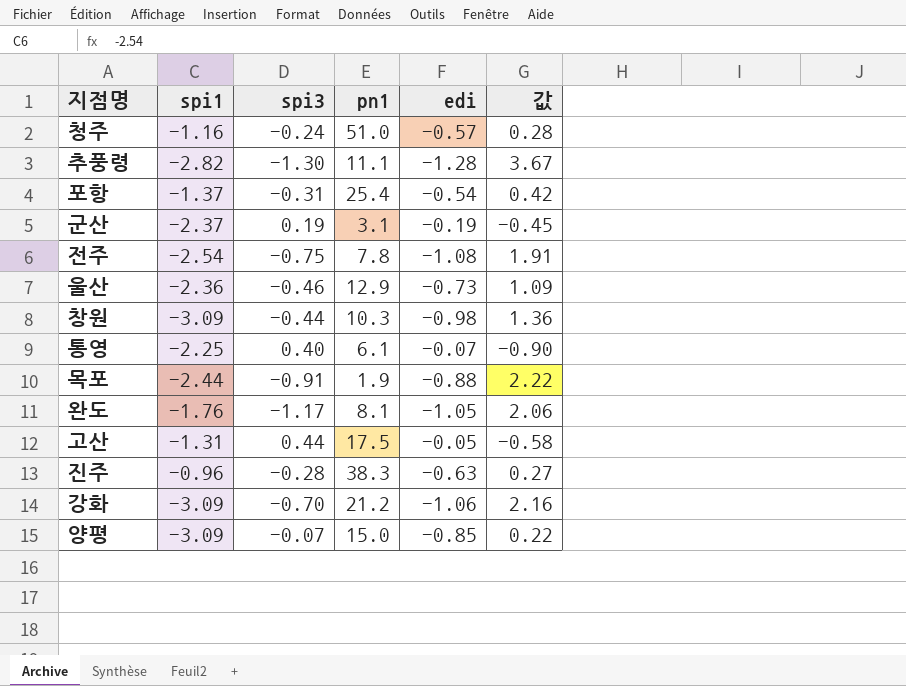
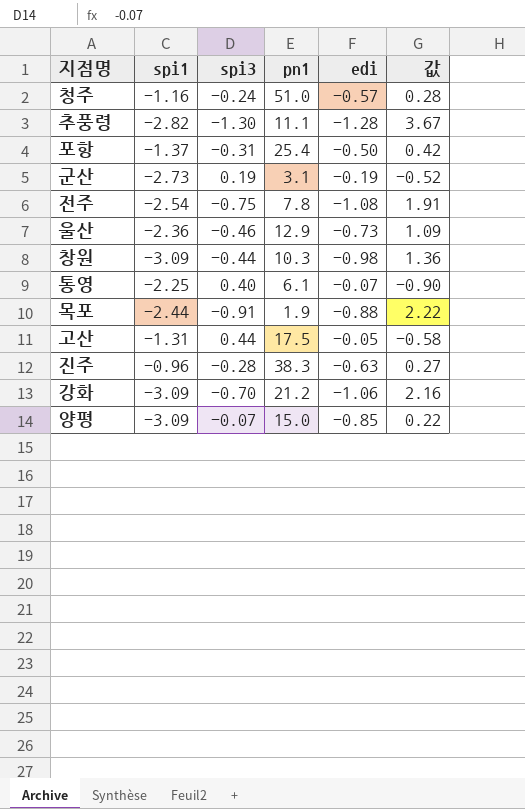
row 완도: -1.76 | -1.17 | 8.1 | -1.05 | 2.06 -> none
포항 | edi: -0.54 -> -0.50
군산 | spi1: -2.37 -> -2.73
군산 | 값: -0.45 -> -0.52

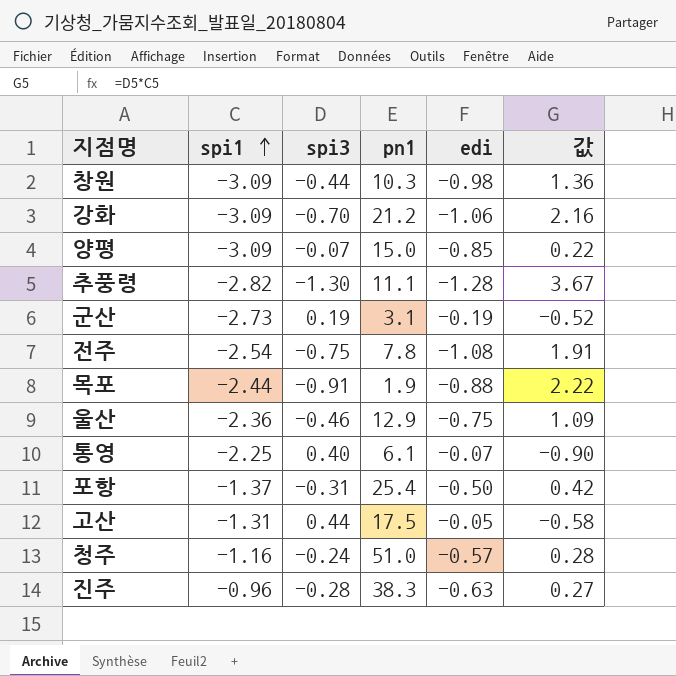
row order: none -> spi1 ascending
울산 | edi: -0.73 -> -0.75

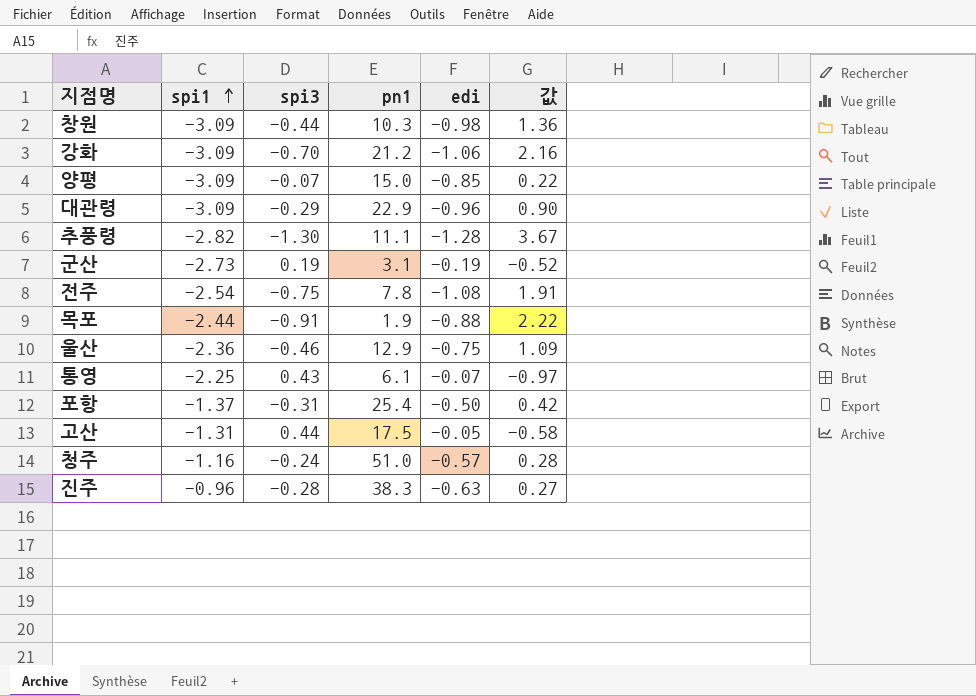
row 대관령: none -> -3.09 | -0.29 | 22.9 | -0.96 | 0.90
통영 | spi3: 0.40 -> 0.43
통영 | 값: -0.90 -> -0.97

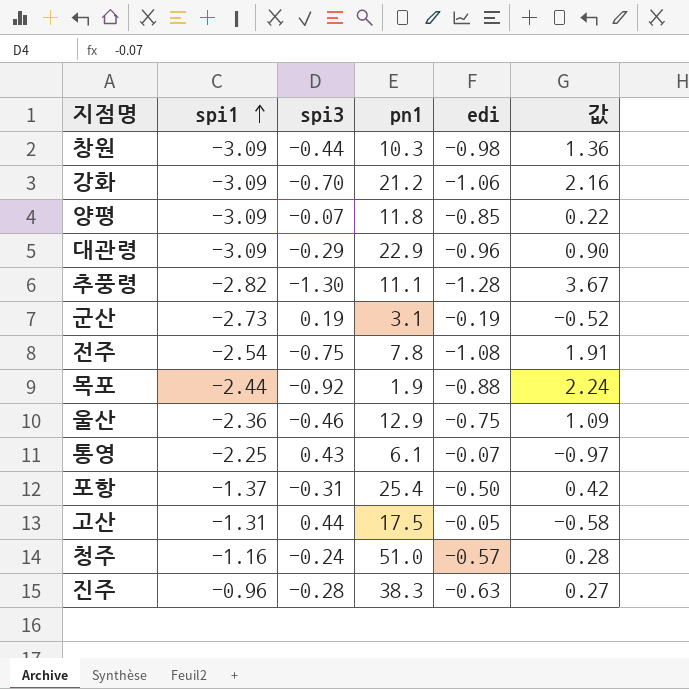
양평 | pn1: 15.0 -> 11.8
목포 | spi3: -0.91 -> -0.92
목포 | 값: 2.22 -> 2.24

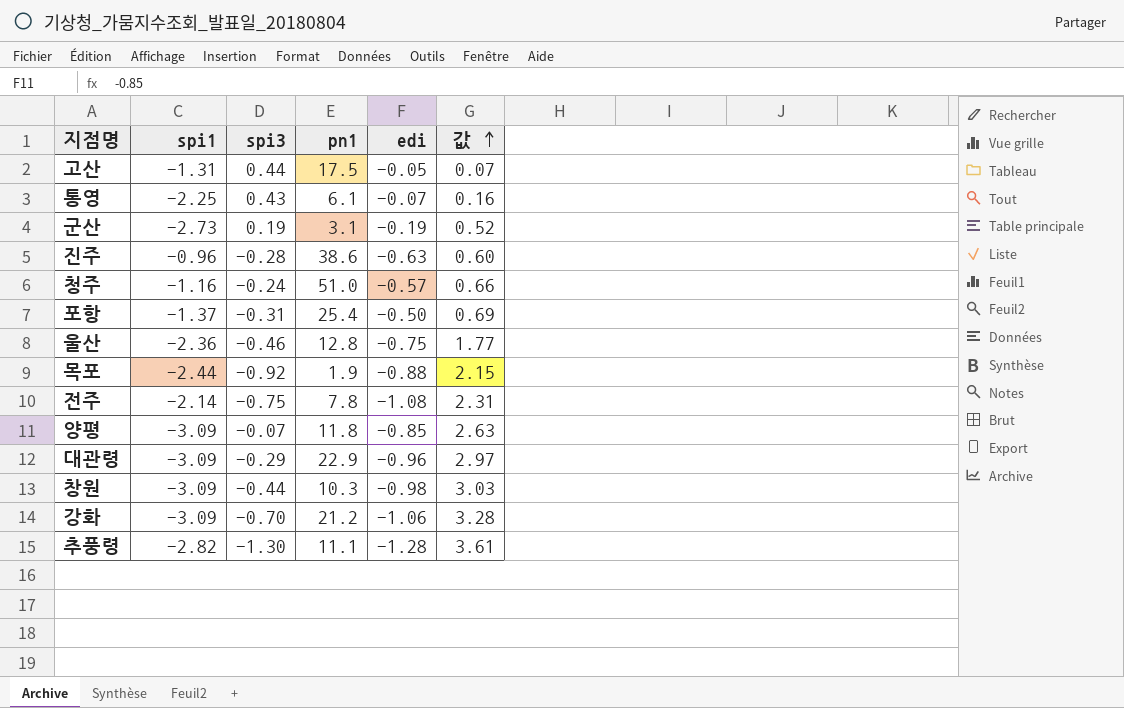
row order: spi1 ascending -> 값 ascending
column 값 | formula: [spi1] * [spi3] -> [spi1] * [edi]
진주 | pn1: 38.3 -> 38.6
울산 | pn1: 12.9 -> 12.8
전주 | spi1: -2.54 -> -2.14

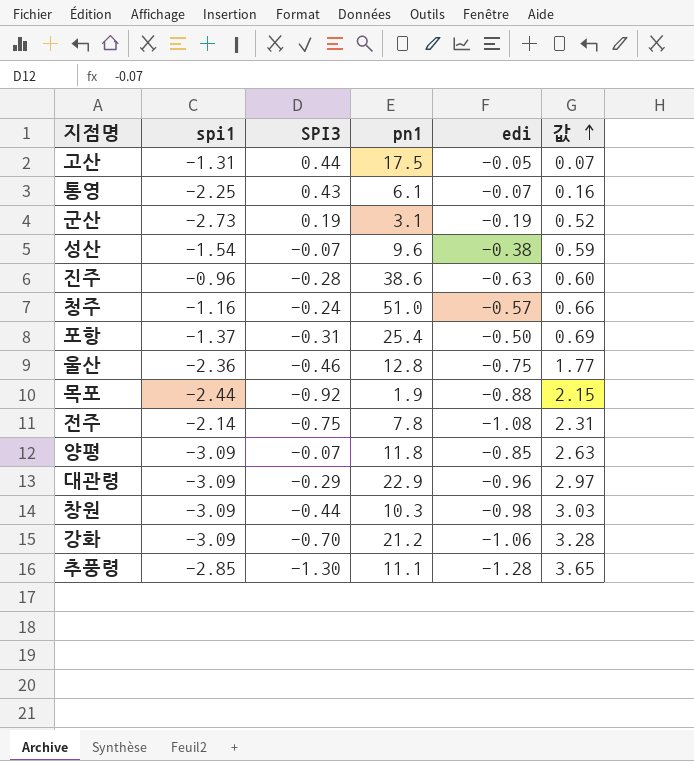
column name: spi3 -> SPI3
row 성산: none -> -1.54 | -0.07 | 9.6 | -0.38 | 0.59
추풍령 | spi1: -2.82 -> -2.85
추풍령 | 값: 3.61 -> 3.65

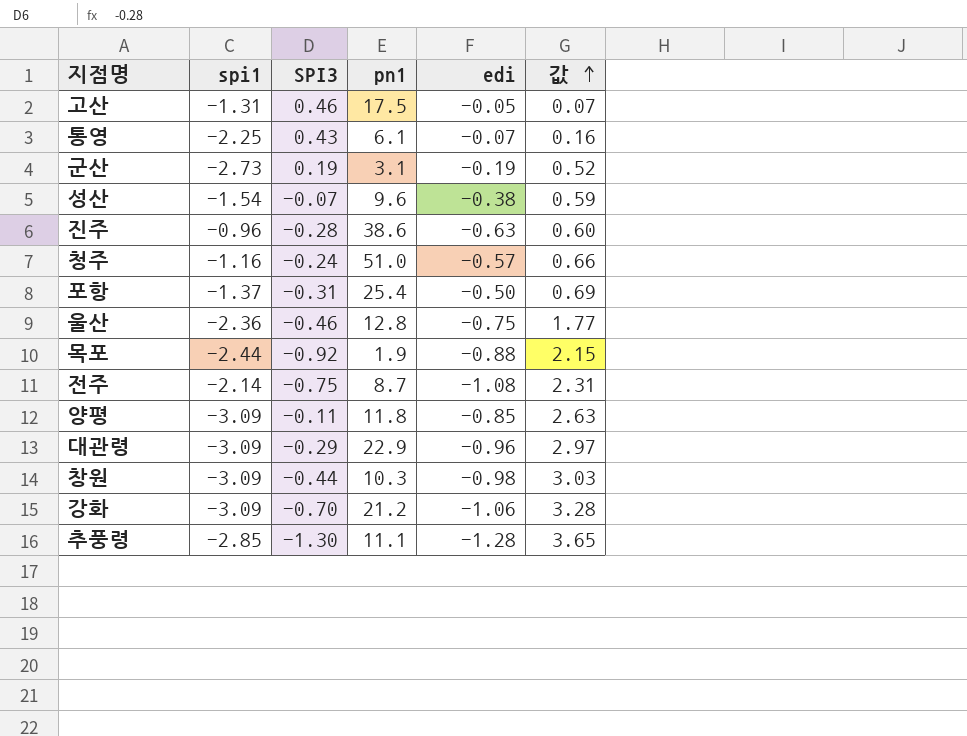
고산 | SPI3: 0.44 -> 0.46
전주 | pn1: 7.8 -> 8.7
양평 | SPI3: -0.07 -> -0.11

